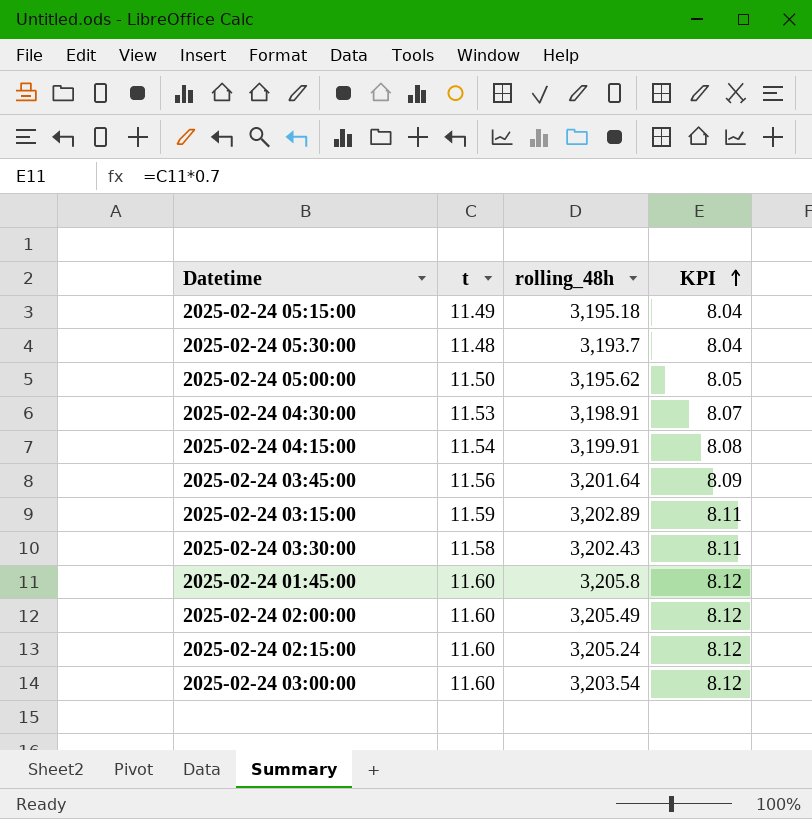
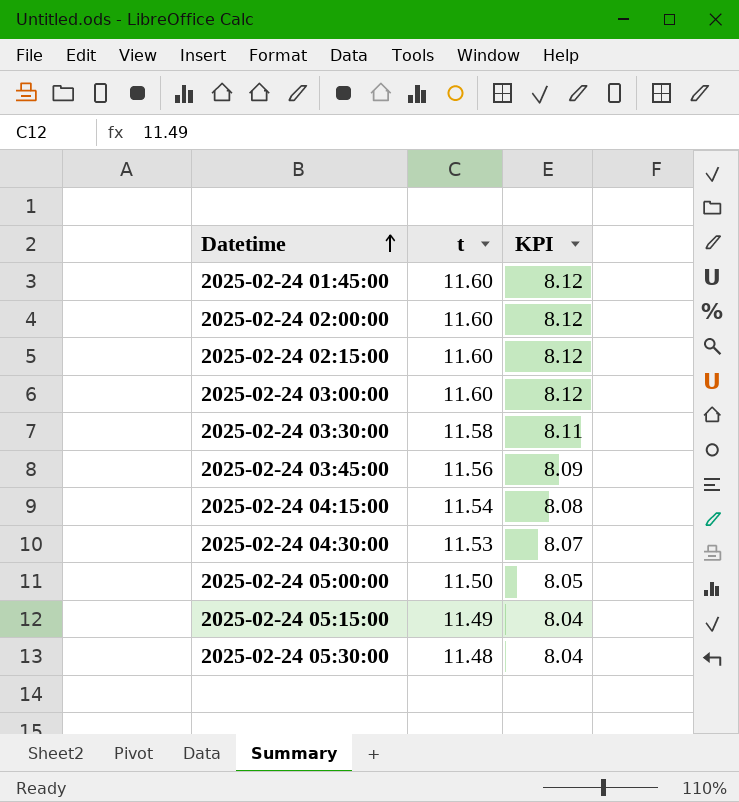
row order: KPI ascending -> Datetime ascending
column rolling_48h | position: 3 -> none
row 2025-02-24 03:15:00: 11.59 | 3,202.89 | 8.11 -> none

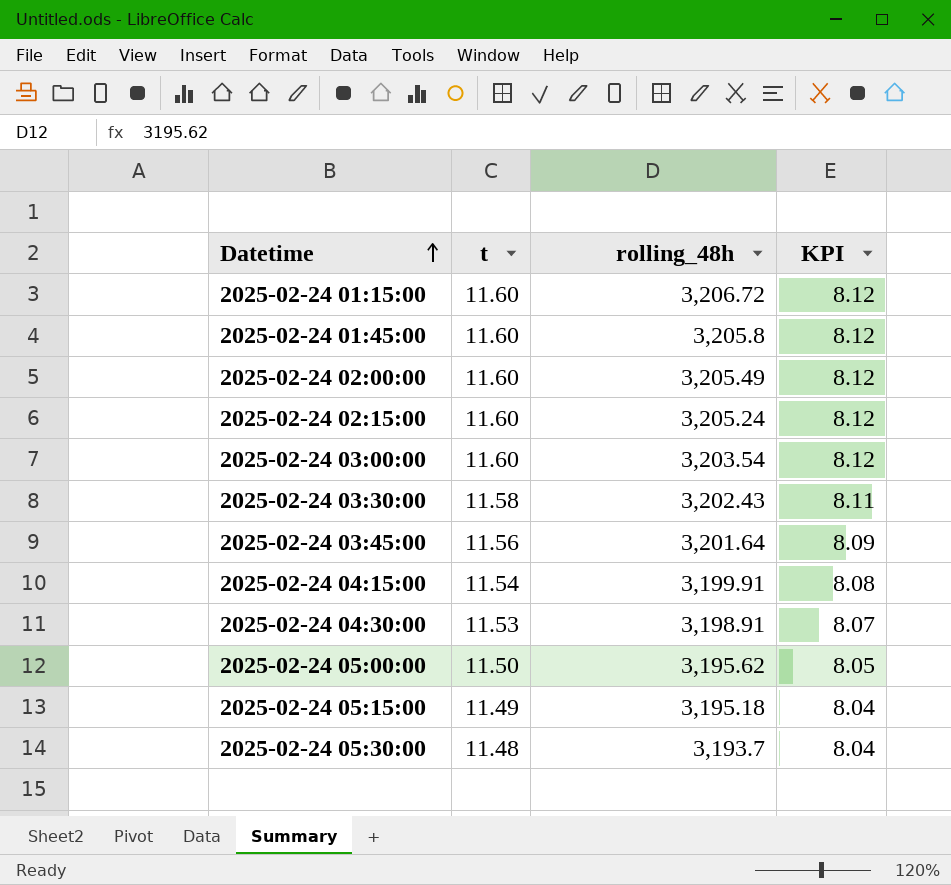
column rolling_48h | position: none -> 3
row 2025-02-24 01:15:00: none -> 11.60 | 3,206.72 | 8.12

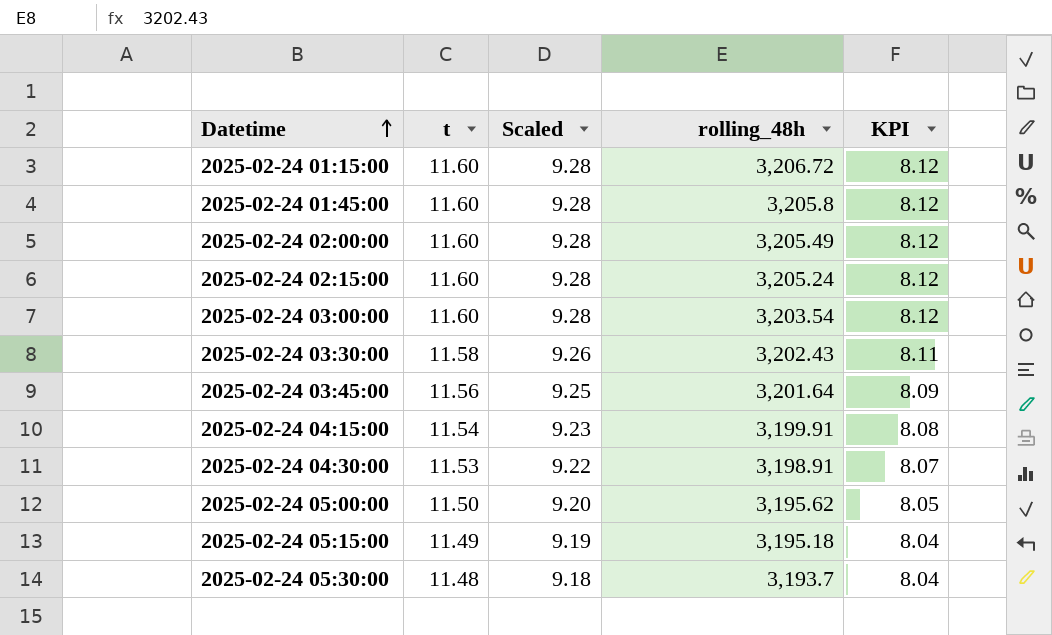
column Scaled | formula: none -> [t] * 0.8

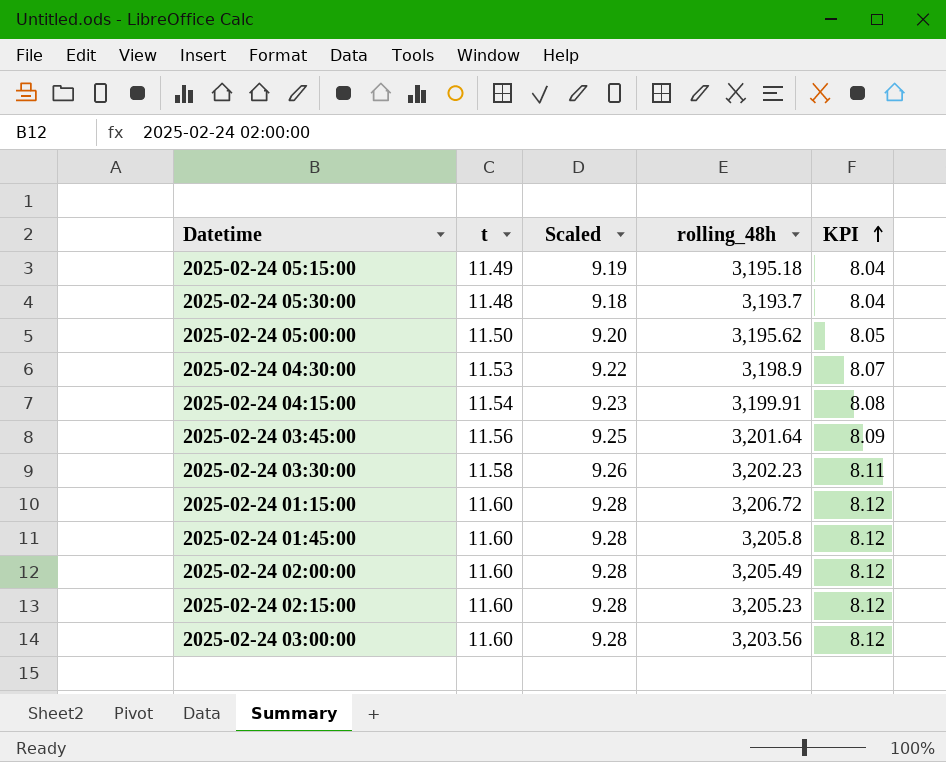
row order: Datetime ascending -> KPI ascending
2025-02-24 04:30:00 | rolling_48h: 3,198.91 -> 3,198.9
2025-02-24 03:30:00 | rolling_48h: 3,202.43 -> 3,202.23
2025-02-24 02:15:00 | rolling_48h: 3,205.24 -> 3,205.23
2025-02-24 03:00:00 | rolling_48h: 3,203.54 -> 3,203.56

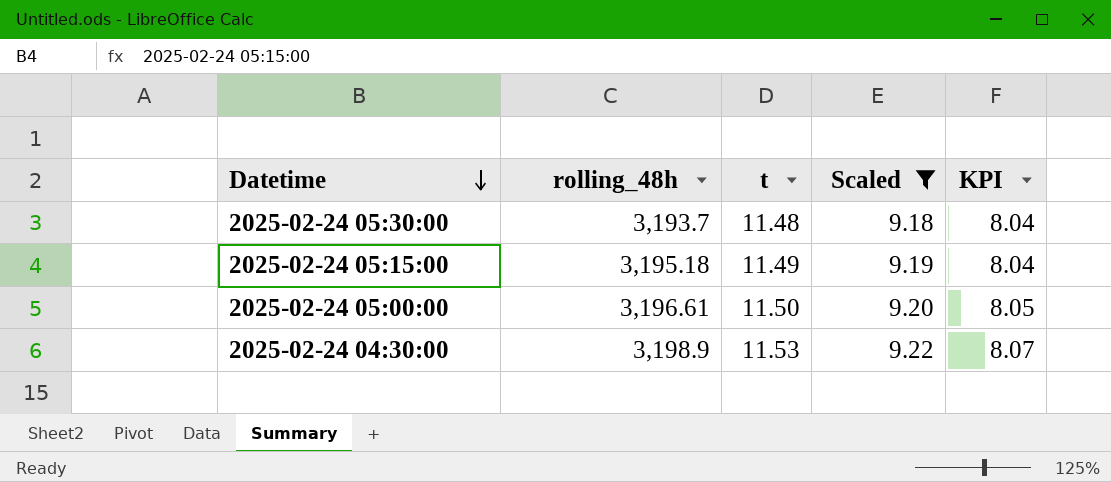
filter: none -> Scaled <= 9.22
row order: KPI ascending -> Datetime descending
column rolling_48h | position: 4 -> 2
2025-02-24 05:00:00 | rolling_48h: 3,195.62 -> 3,196.61

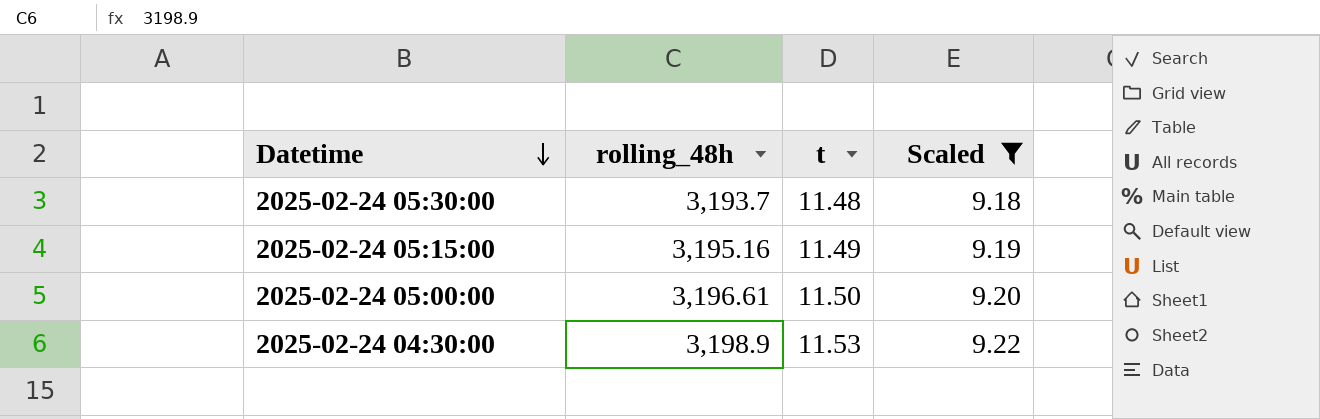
column KPI | formula: [t] * 0.7 -> none
2025-02-24 05:15:00 | rolling_48h: 3,195.18 -> 3,195.16

